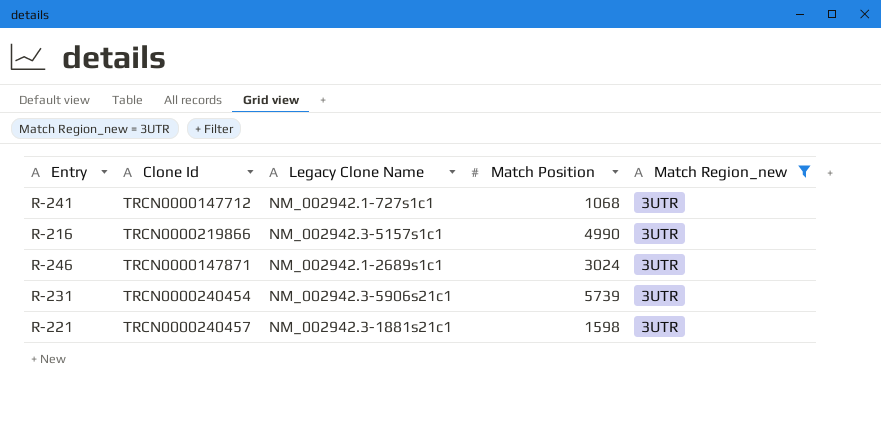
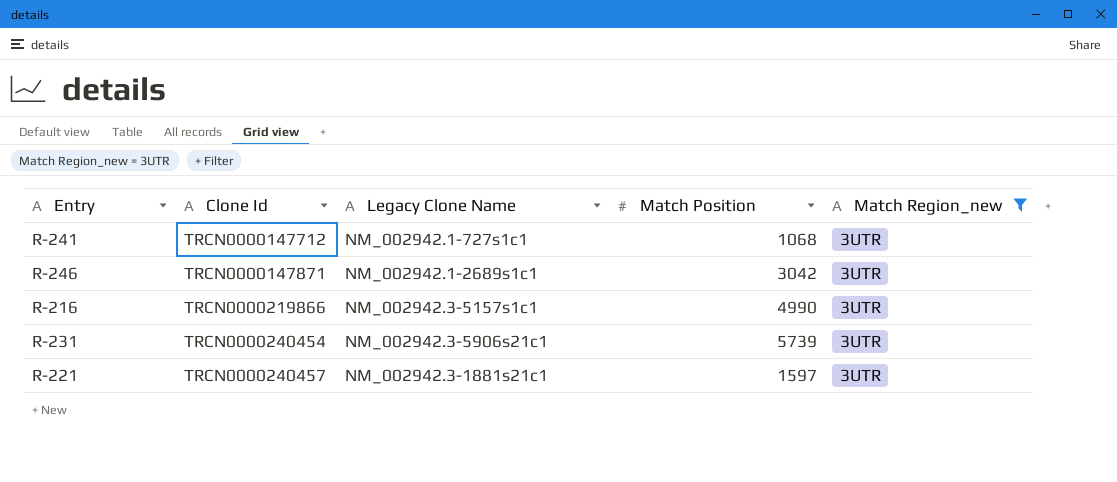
row order: none -> Clone Id ascending
R-246 | Match Position: 3024 -> 3042
R-221 | Match Position: 1598 -> 1597

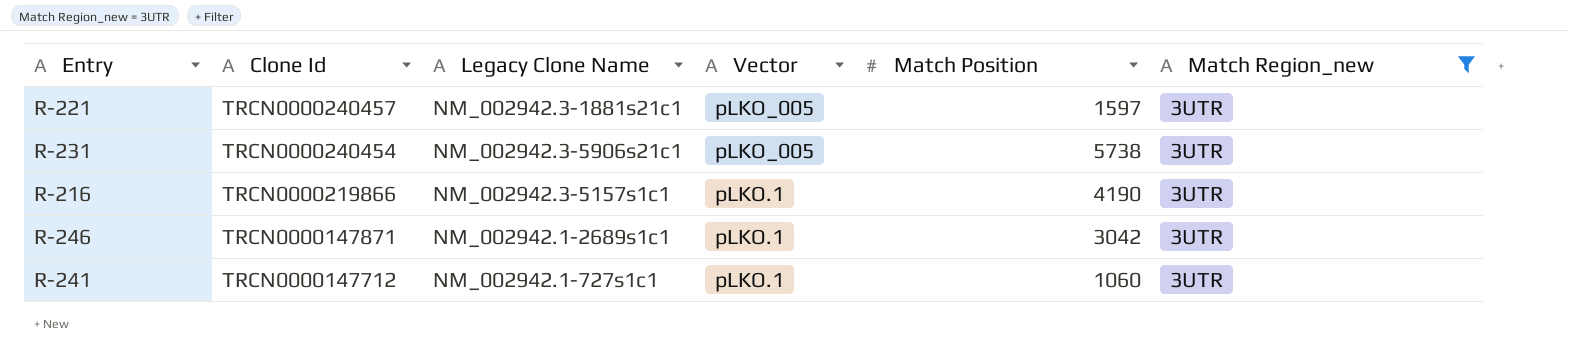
row order: Clone Id ascending -> Clone Id descending
column Vector | position: none -> 4
R-231 | Match Position: 5739 -> 5738
R-216 | Match Position: 4990 -> 4190
R-241 | Match Position: 1068 -> 1060

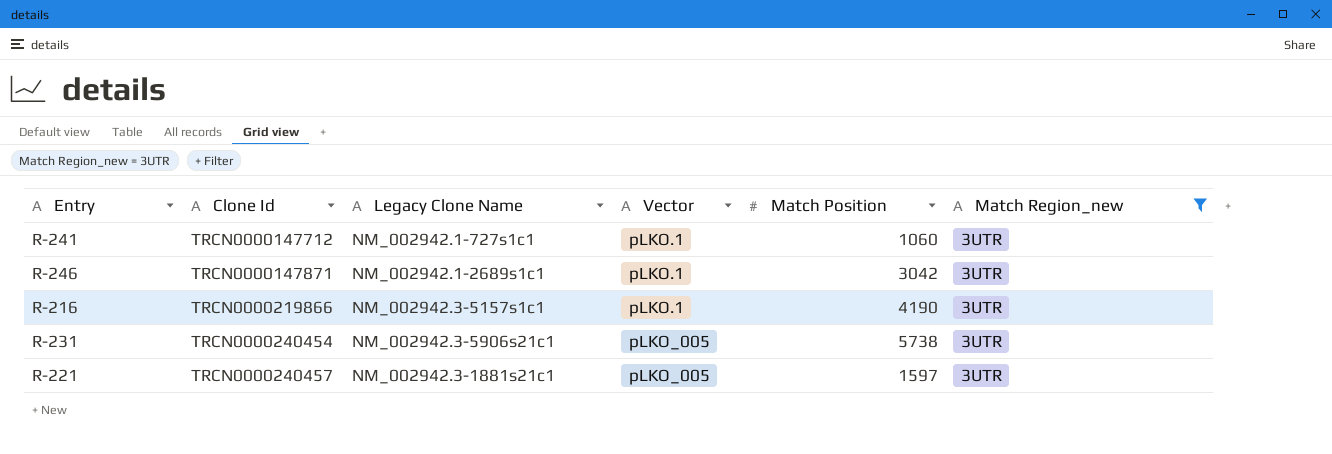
row order: Clone Id descending -> Clone Id ascending

